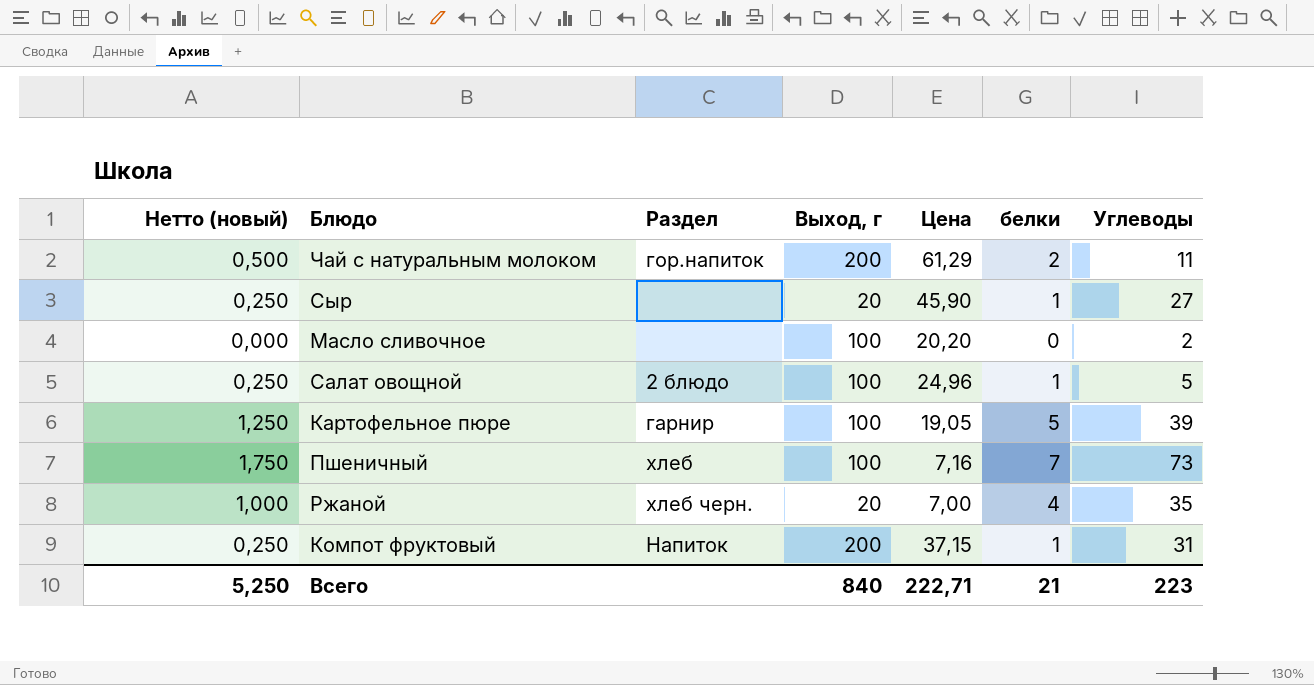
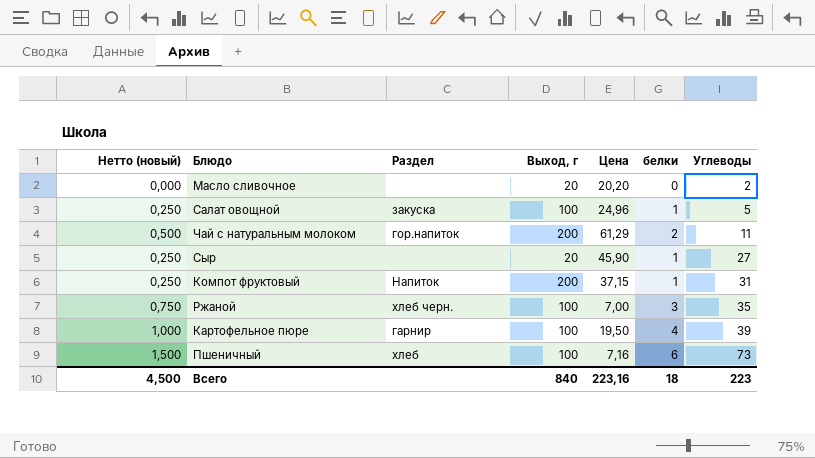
row order: none -> Углеводы ascending
Масло сливочное | Выход, г: 100 -> 20
Салат овощной | Раздел: 2 блюдо -> закуска
Ржаной | Нетто (новый): 1,000 -> 0,750
Ржаной | Выход, г: 20 -> 100
Ржаной | белки: 4 -> 3
Картофельное пюре | Нетто (новый): 1,250 -> 1,000
Картофельное пюре | Цена: 19,05 -> 19,50
Картофельное пюре | белки: 5 -> 4
Пшеничный | Нетто (новый): 1,750 -> 1,500
Пшеничный | белки: 7 -> 6
Всего | Нетто (новый): 5,250 -> 4,500
Всего | Цена: 222,71 -> 223,16
Всего | белки: 21 -> 18

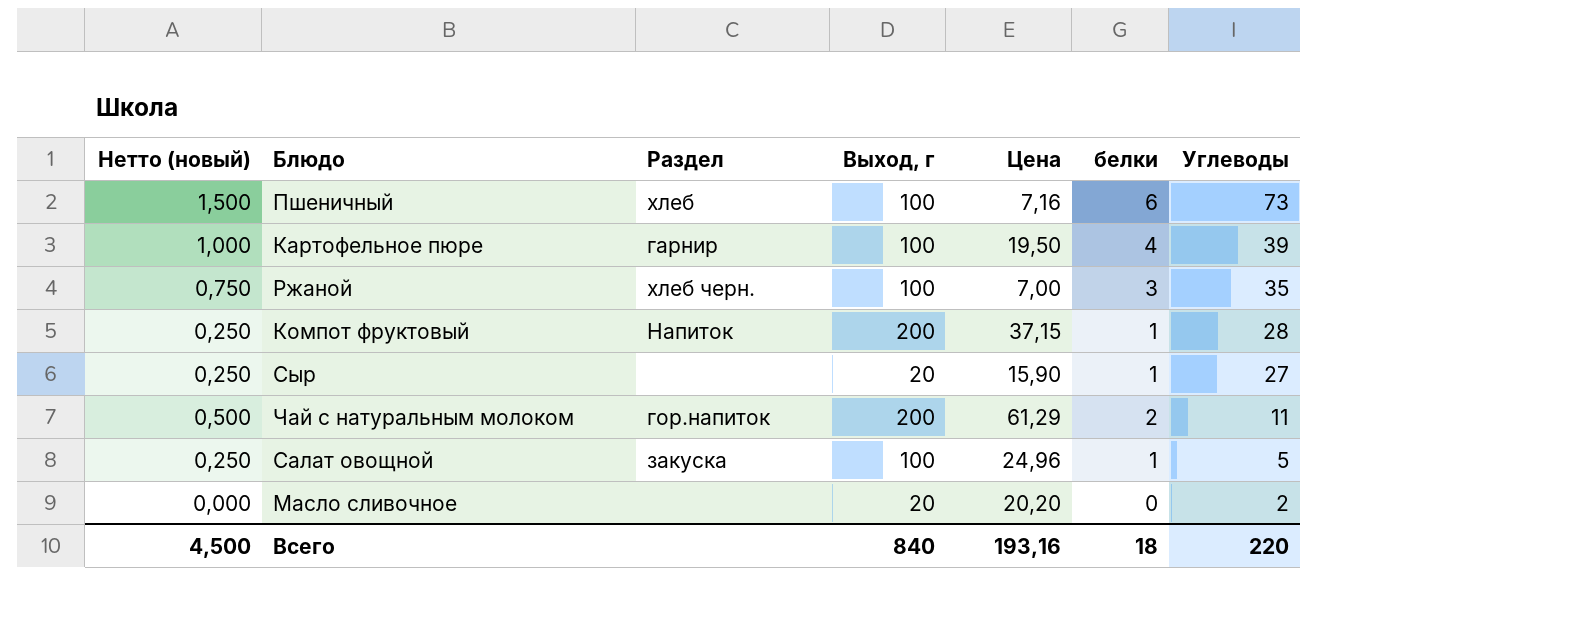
row order: Углеводы ascending -> Углеводы descending
Компот фруктовый | Углеводы: 31 -> 28
Сыр | Цена: 45,90 -> 15,90
Всего | Цена: 223,16 -> 193,16
Всего | Углеводы: 223 -> 220

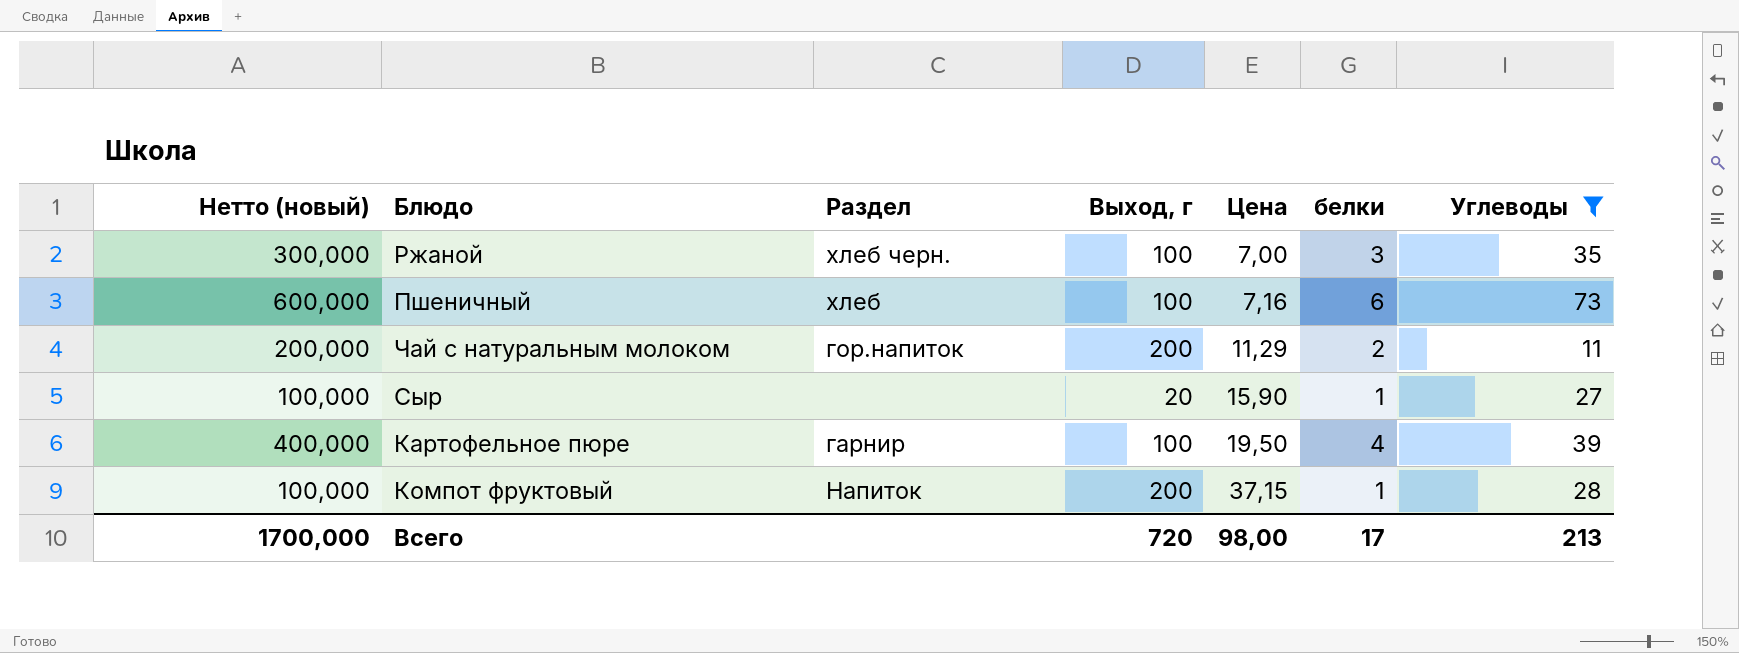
filter: none -> Углеводы >= 11
row order: Углеводы descending -> Цена ascending
column Нетто (новый) | formula: [белки] * 0,25 -> [белки] * 100
Чай с натуральным молоком | Цена: 61,29 -> 11,29
Всего | Нетто (новый): 4,500 -> 1700,000
Всего | Выход, г: 840 -> 720
Всего | Цена: 193,16 -> 98,00
Всего | белки: 18 -> 17
Всего | Углеводы: 220 -> 213

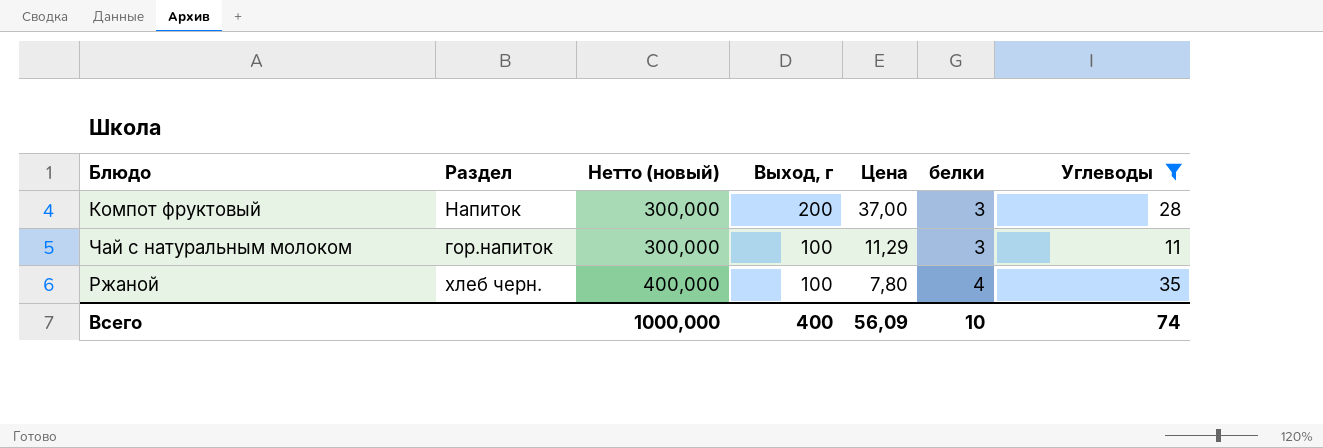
row order: Цена ascending -> Нетто (новый) ascending
column Нетто (новый) | position: 1 -> 3
row Пшеничный: 600,000 | хлеб | 100 | 7,16 | 6 | 73 -> none
row Сыр: 100,000 | none | 20 | 15,90 | 1 | 27 -> none
row Картофельное пюре: 400,000 | гарнир | 100 | 19,50 | 4 | 39 -> none
Компот фруктовый | Нетто (новый): 100,000 -> 300,000
Компот фруктовый | Цена: 37,15 -> 37,00
Компот фруктовый | белки: 1 -> 3
Чай с натуральным молоком | Нетто (новый): 200,000 -> 300,000
Чай с натуральным молоком | Выход, г: 200 -> 100
Чай с натуральным молоком | белки: 2 -> 3
Ржаной | Нетто (новый): 300,000 -> 400,000
Ржаной | Цена: 7,00 -> 7,80
Ржаной | белки: 3 -> 4
Всего | Нетто (новый): 1700,000 -> 1000,000
Всего | Выход, г: 720 -> 400
Всего | Цена: 98,00 -> 56,09
Всего | белки: 17 -> 10
Всего | Углеводы: 213 -> 74

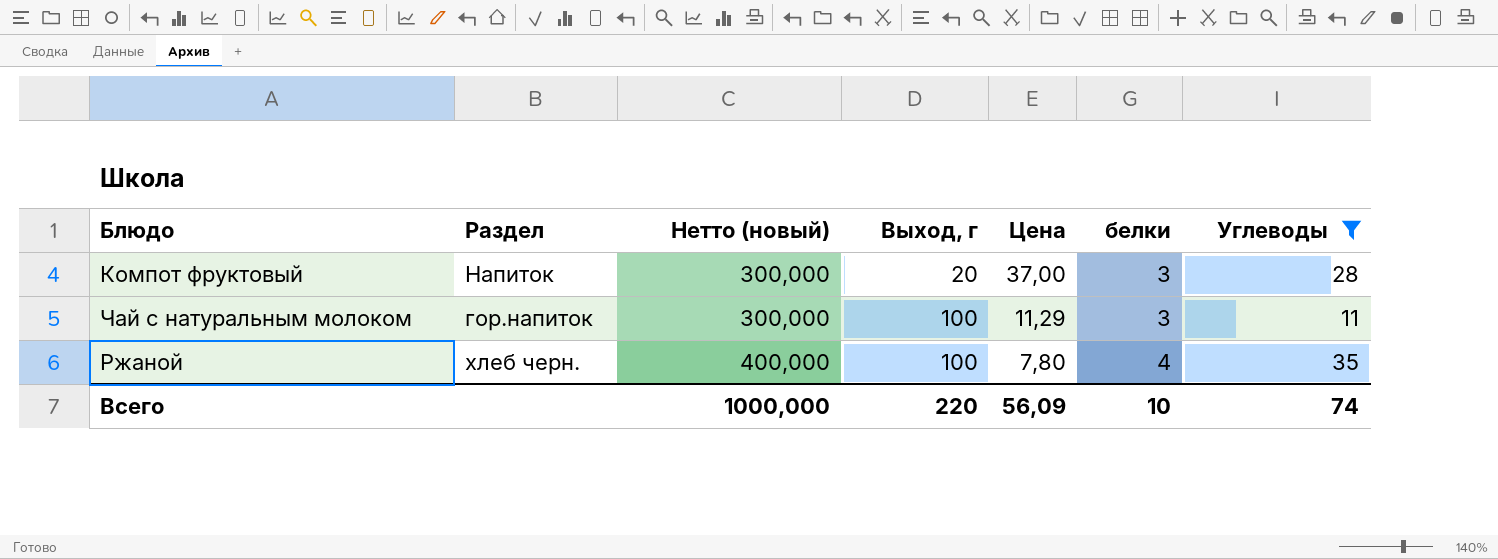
Компот фруктовый | Выход, г: 200 -> 20
Всего | Выход, г: 400 -> 220

